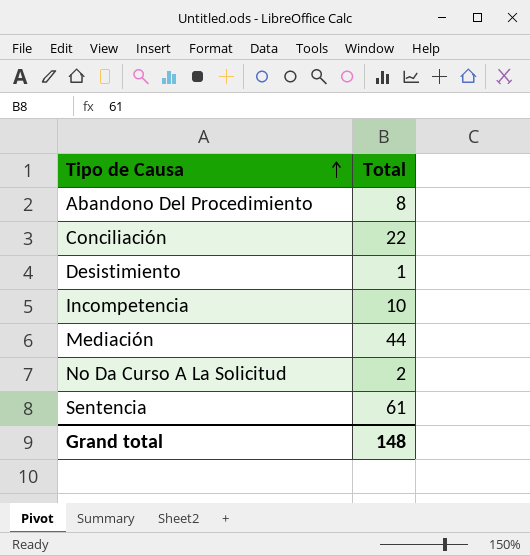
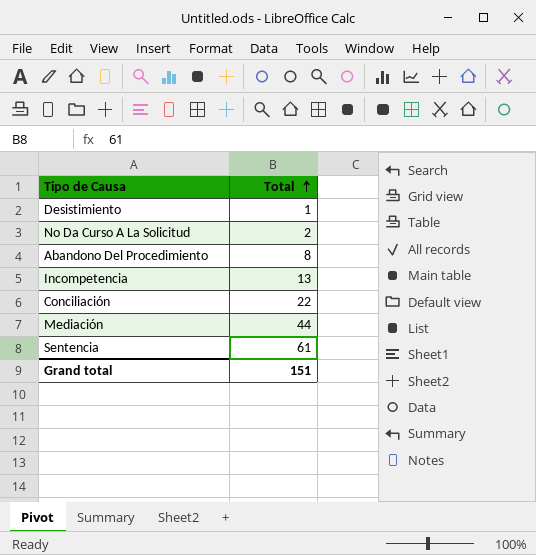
row order: Tipo de Causa ascending -> Total ascending
Incompetencia | Total: 10 -> 13
Grand total | Total: 148 -> 151

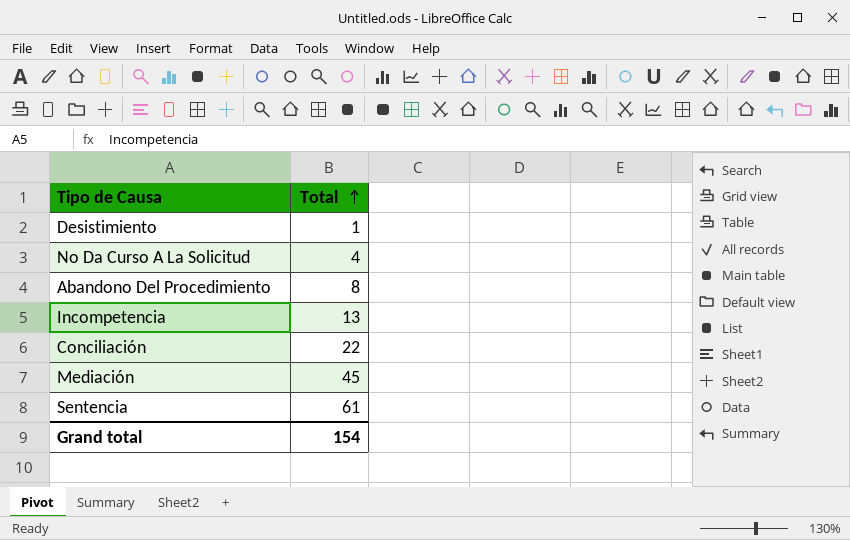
No Da Curso A La Solicitud | Total: 2 -> 4
Mediación | Total: 44 -> 45
Grand total | Total: 151 -> 154

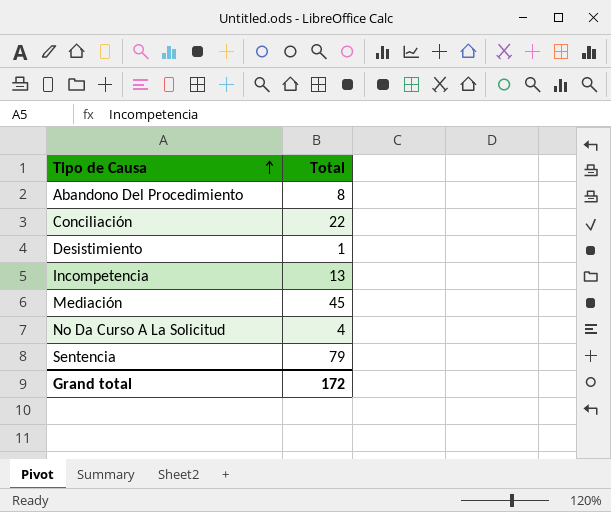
row order: Total ascending -> Tipo de Causa ascending
Sentencia | Total: 61 -> 79
Grand total | Total: 154 -> 172

